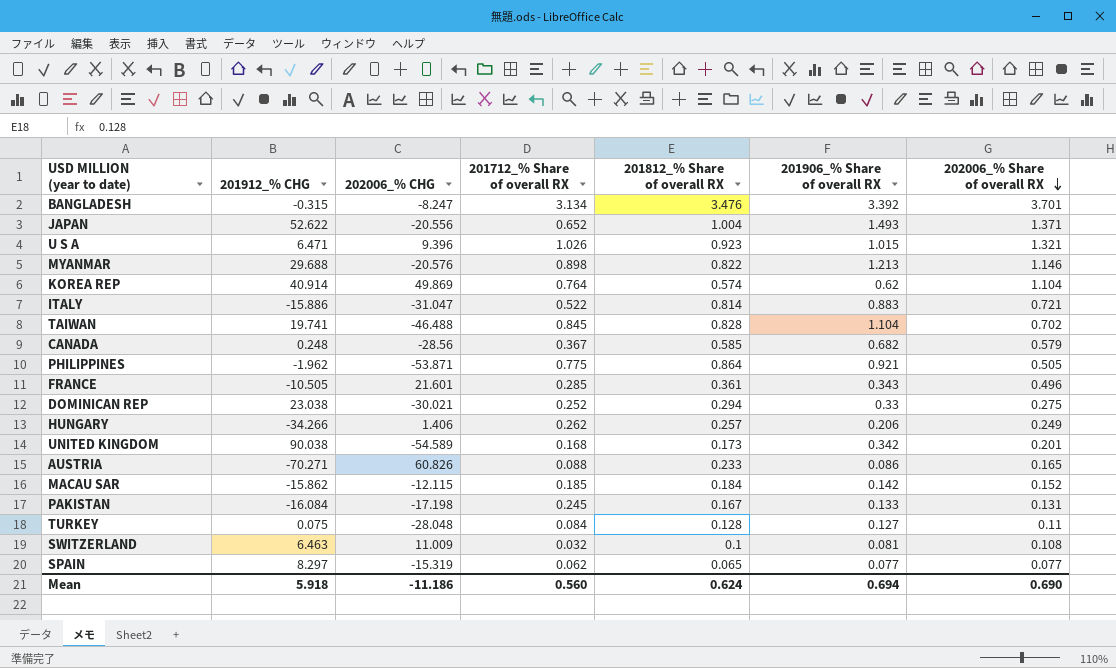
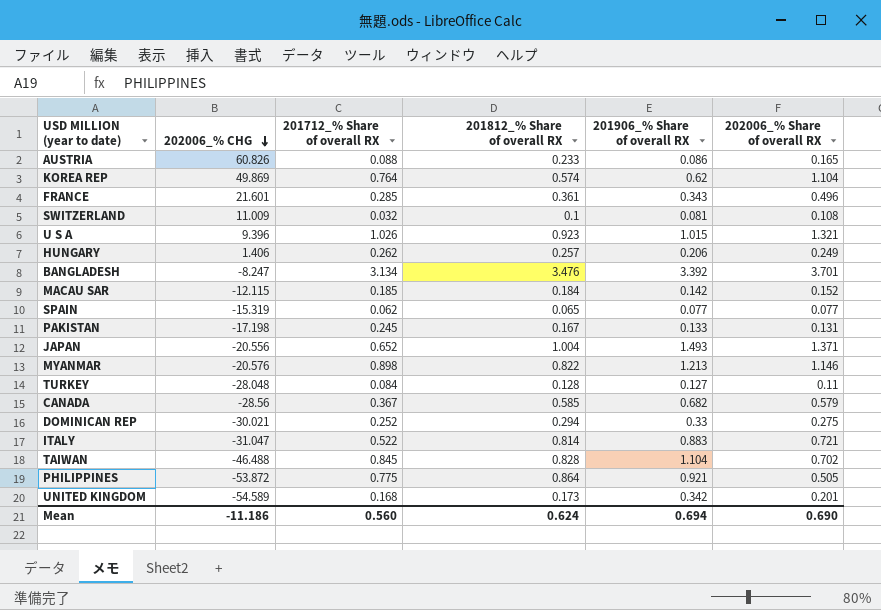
row order: 202006_% Share of overall RX descending -> 202006_% CHG descending
column 201912_% CHG | position: 2 -> none
PHILIPPINES | 202006_% CHG: -53.871 -> -53.872

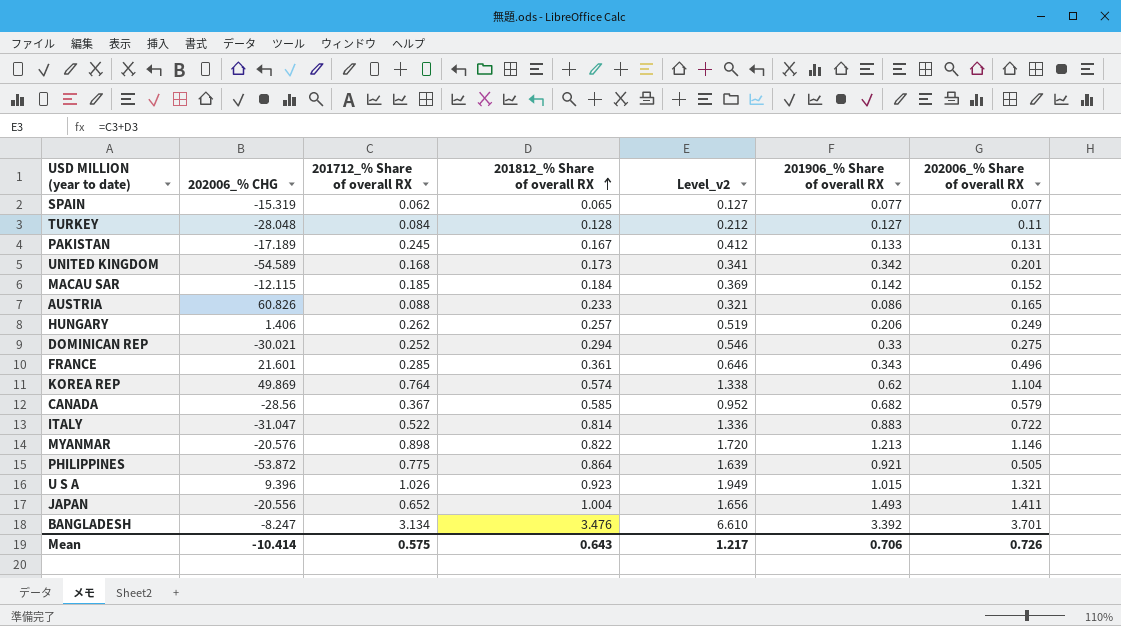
row order: 202006_% CHG descending -> 201812_% Share of overall RX ascending
column Level_v2 | formula: none -> [201712_% Share of overall RX] + [201812_% Share of overall RX]
row SWITZERLAND: 11.009 | 0.032 | 0.1 | 0.081 | 0.108 -> none
row TAIWAN: -46.488 | 0.845 | 0.828 | 1.104 | 0.702 -> none
PAKISTAN | 202006_% CHG: -17.198 -> -17.189
ITALY | 202006_% Share of overall RX: 0.721 -> 0.722
JAPAN | 202006_% Share of overall RX: 1.371 -> 1.411
Mean | 202006_% CHG: -11.186 -> -10.414
Mean | 201712_% Share of overall RX: 0.560 -> 0.575
Mean | 201812_% Share of overall RX: 0.624 -> 0.643
Mean | 201906_% Share of overall RX: 0.694 -> 0.706
Mean | 202006_% Share of overall RX: 0.690 -> 0.726

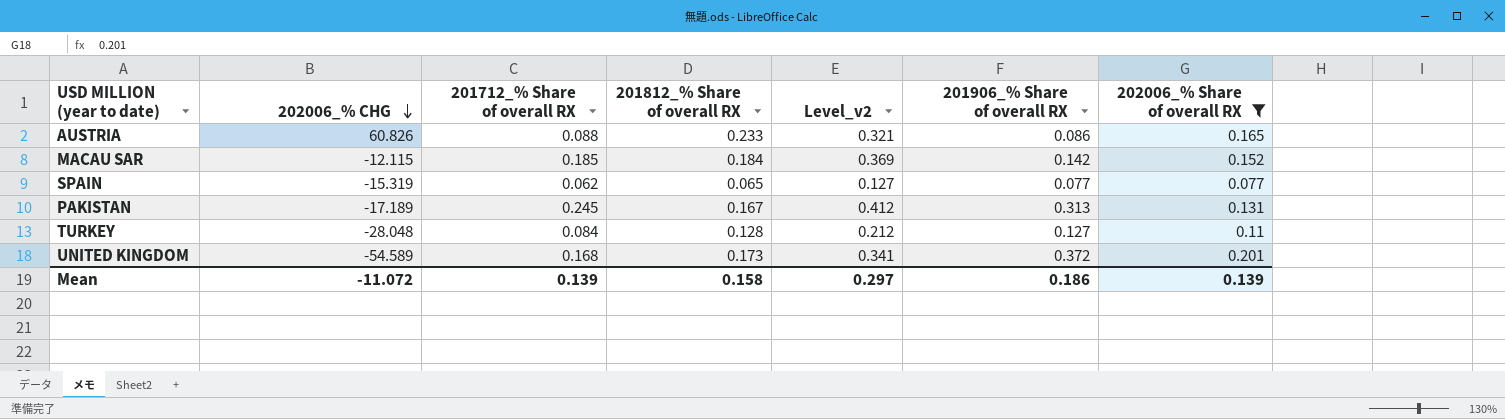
filter: none -> 202006_% Share of overall RX <= 0.201
row order: 201812_% Share of overall RX ascending -> 202006_% CHG descending
PAKISTAN | 201906_% Share of overall RX: 0.133 -> 0.313
UNITED KINGDOM | 201906_% Share of overall RX: 0.342 -> 0.372
Mean | 202006_% CHG: -10.414 -> -11.072
Mean | 201712_% Share of overall RX: 0.575 -> 0.139
Mean | 201812_% Share of overall RX: 0.643 -> 0.158
Mean | Level_v2: 1.217 -> 0.297
Mean | 201906_% Share of overall RX: 0.706 -> 0.186
Mean | 202006_% Share of overall RX: 0.726 -> 0.139

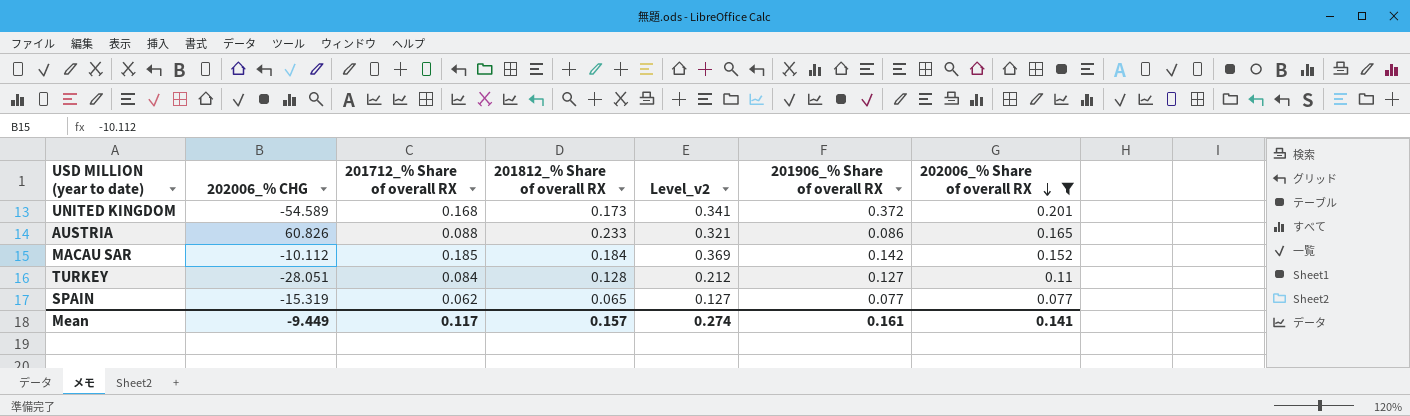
row order: 202006_% CHG descending -> 202006_% Share of overall RX descending
row PAKISTAN: -17.189 | 0.245 | 0.167 | 0.412 | 0.313 | 0.131 -> none
MACAU SAR | 202006_% CHG: -12.115 -> -10.112
TURKEY | 202006_% CHG: -28.048 -> -28.051
Mean | 202006_% CHG: -11.072 -> -9.449
Mean | 201712_% Share of overall RX: 0.139 -> 0.117
Mean | 201812_% Share of overall RX: 0.158 -> 0.157
Mean | Level_v2: 0.297 -> 0.274
Mean | 201906_% Share of overall RX: 0.186 -> 0.161
Mean | 202006_% Share of overall RX: 0.139 -> 0.141

